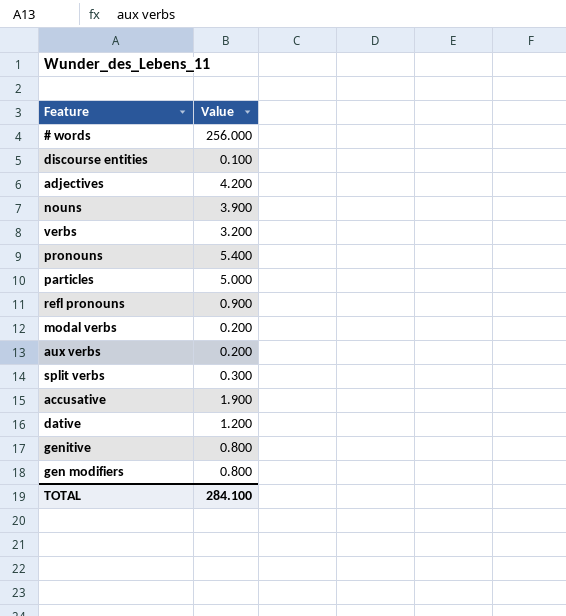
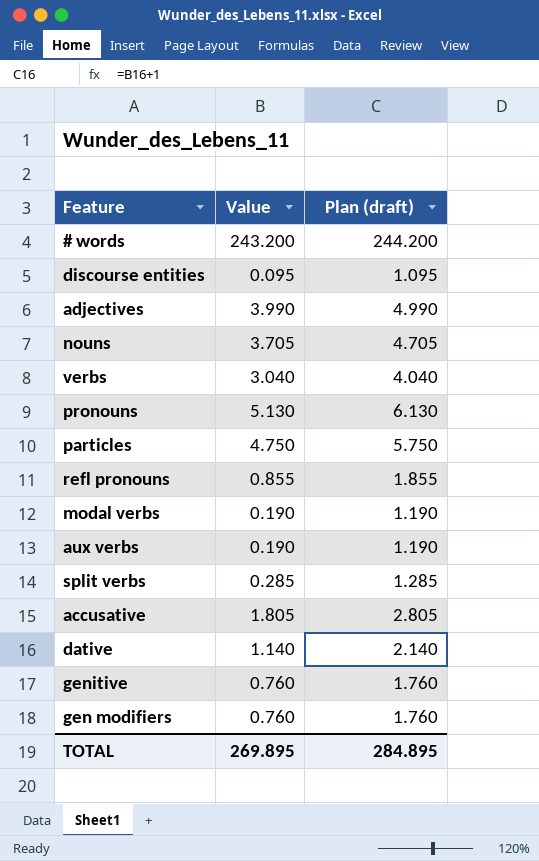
column Plan (draft) | formula: none -> [Value] + 1
# words | Value: 256.000 -> 243.200
discourse entities | Value: 0.100 -> 0.095
adjectives | Value: 4.200 -> 3.990
nouns | Value: 3.900 -> 3.705
verbs | Value: 3.200 -> 3.040
pronouns | Value: 5.400 -> 5.130
particles | Value: 5.000 -> 4.750
refl pronouns | Value: 0.900 -> 0.855
modal verbs | Value: 0.200 -> 0.190
aux verbs | Value: 0.200 -> 0.190
split verbs | Value: 0.300 -> 0.285
accusative | Value: 1.900 -> 1.805
dative | Value: 1.200 -> 1.140
genitive | Value: 0.800 -> 0.760
gen modifiers | Value: 0.800 -> 0.760
TOTAL | Value: 284.100 -> 269.895

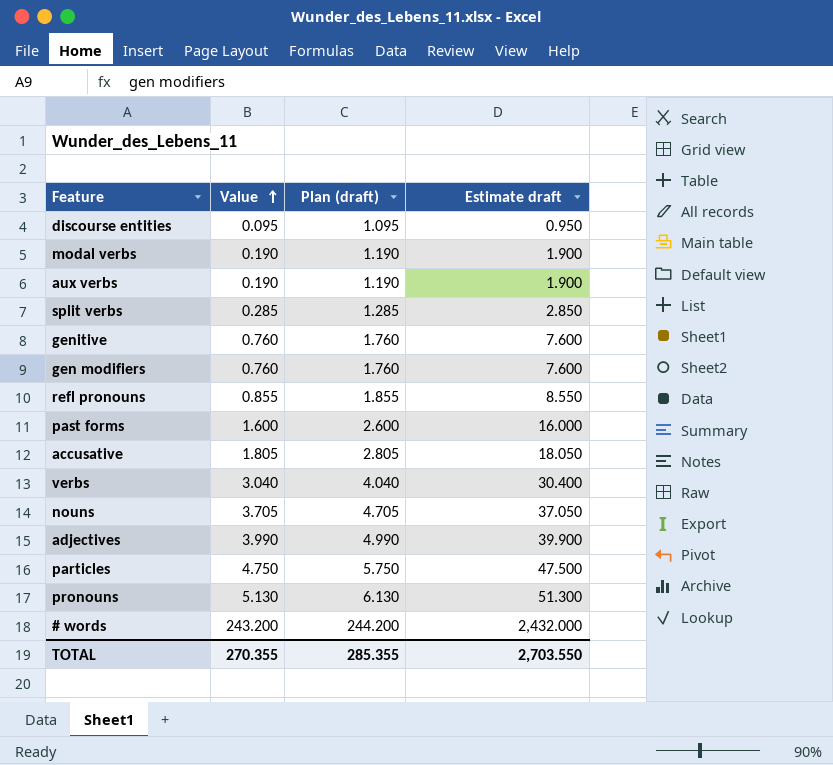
row order: none -> Value ascending
column Estimate draft | formula: none -> [Value] * 10
row dative: 1.140 | 2.140 -> none
row past forms: none -> 1.600 | 2.600 | 16.000
TOTAL | Value: 269.895 -> 270.355
TOTAL | Plan (draft): 284.895 -> 285.355

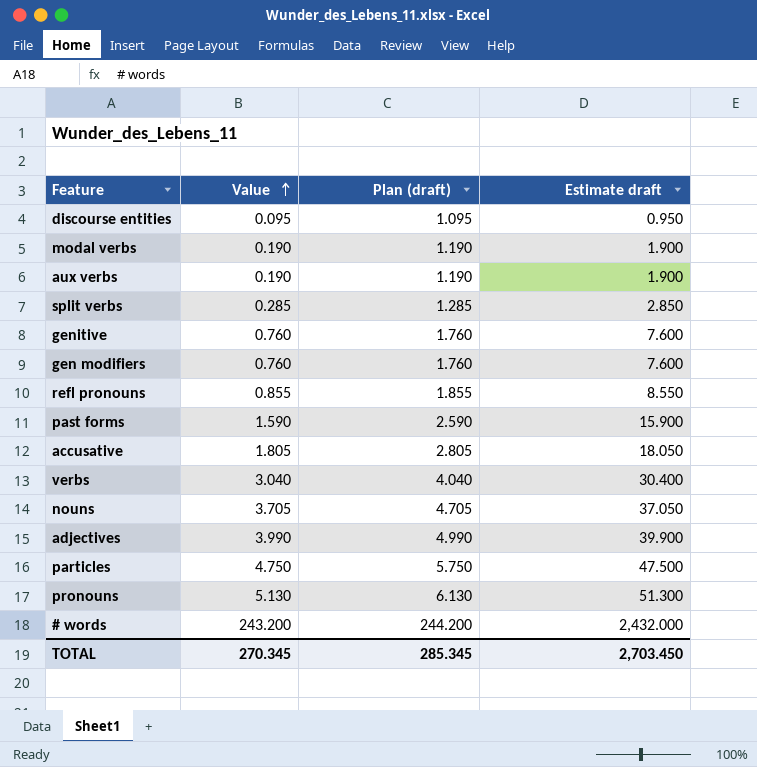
past forms | Value: 1.600 -> 1.590
past forms | Plan (draft): 2.600 -> 2.590
past forms | Estimate draft: 16.000 -> 15.900
TOTAL | Value: 270.355 -> 270.345
TOTAL | Plan (draft): 285.355 -> 285.345
TOTAL | Estimate draft: 2,703.550 -> 2,703.450

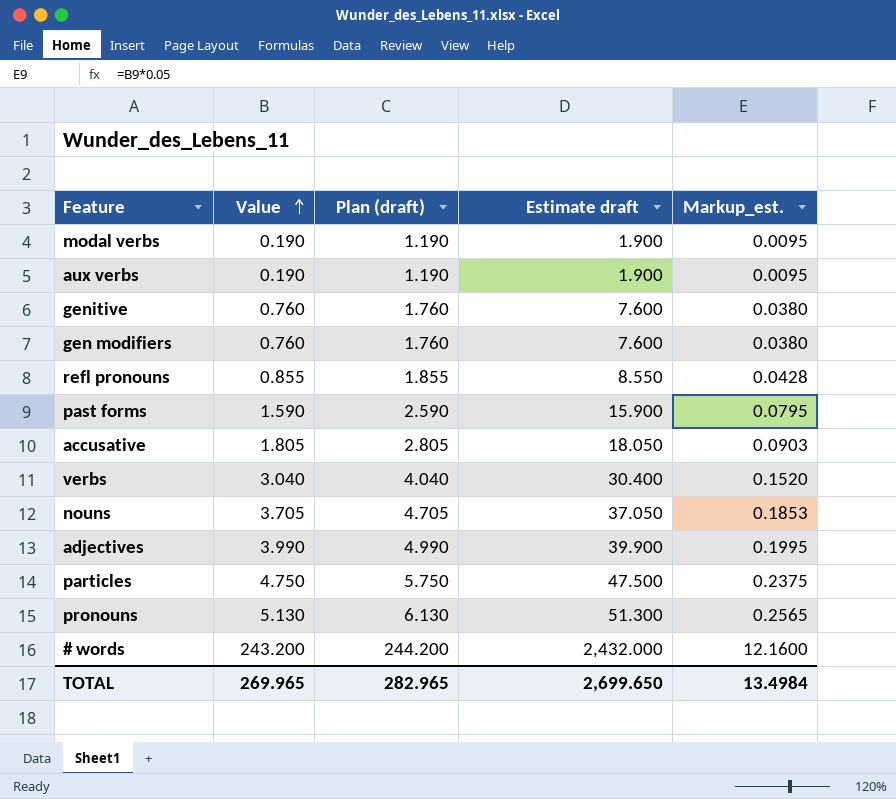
column Markup_est. | formula: none -> [Value] * 0.05
row discourse entities: 0.095 | 1.095 | 0.950 -> none
row split verbs: 0.285 | 1.285 | 2.850 -> none
TOTAL | Value: 270.345 -> 269.965
TOTAL | Plan (draft): 285.345 -> 282.965
TOTAL | Estimate draft: 2,703.450 -> 2,699.650

